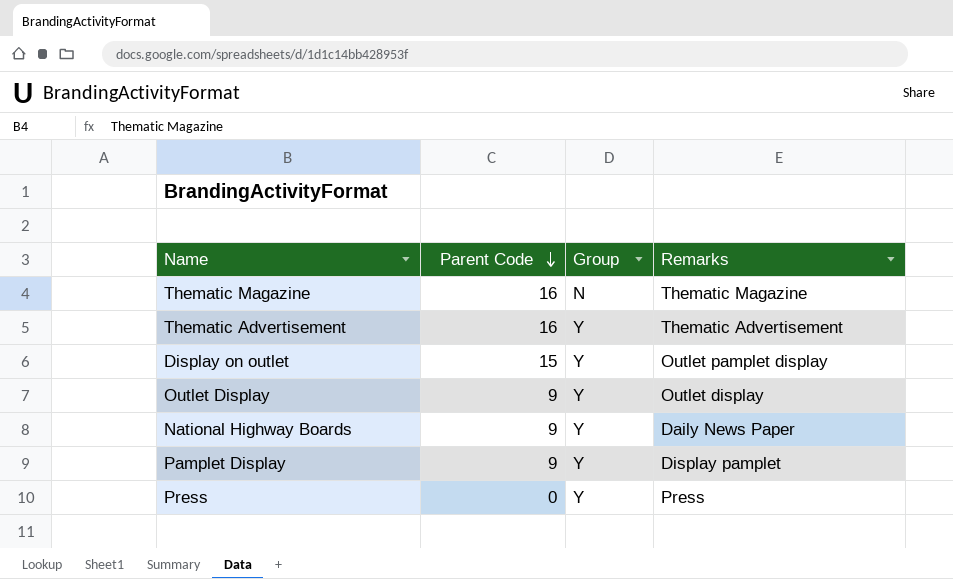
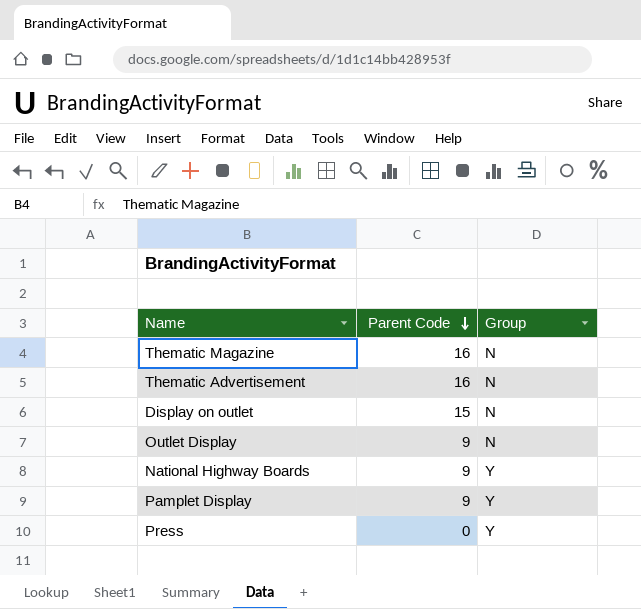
column Remarks | position: 4 -> none
Thematic Advertisement | Group: Y -> N
Display on outlet | Group: Y -> N
Outlet Display | Group: Y -> N

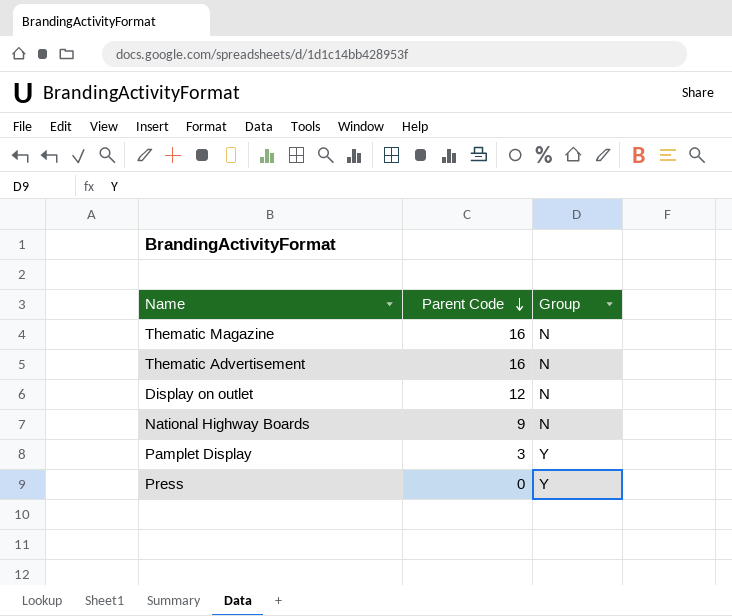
row Outlet Display: 9 | N -> none
Display on outlet | Parent Code: 15 -> 12
National Highway Boards | Group: Y -> N
Pamplet Display | Parent Code: 9 -> 3

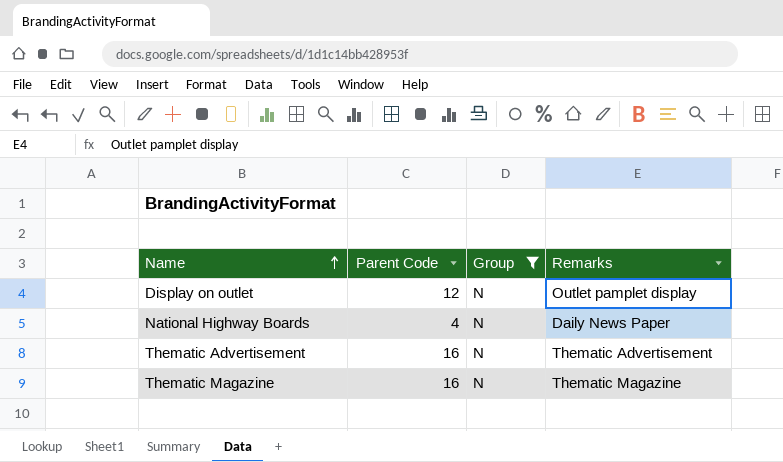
filter: none -> Group = N
row order: Parent Code descending -> Name ascending
column Remarks | position: none -> 4
National Highway Boards | Parent Code: 9 -> 4

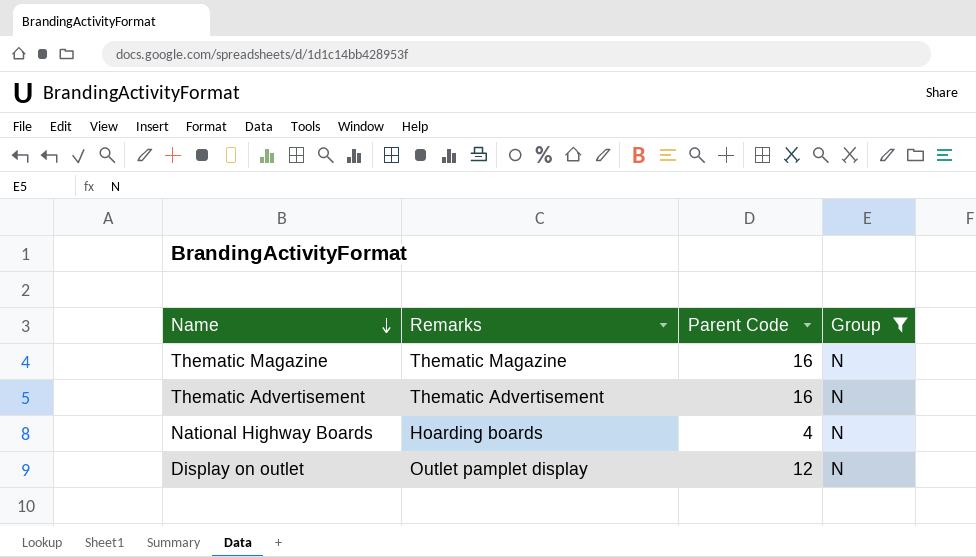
row order: Name ascending -> Name descending
column Remarks | position: 4 -> 2
National Highway Boards | Remarks: Daily News Paper -> Hoarding boards

